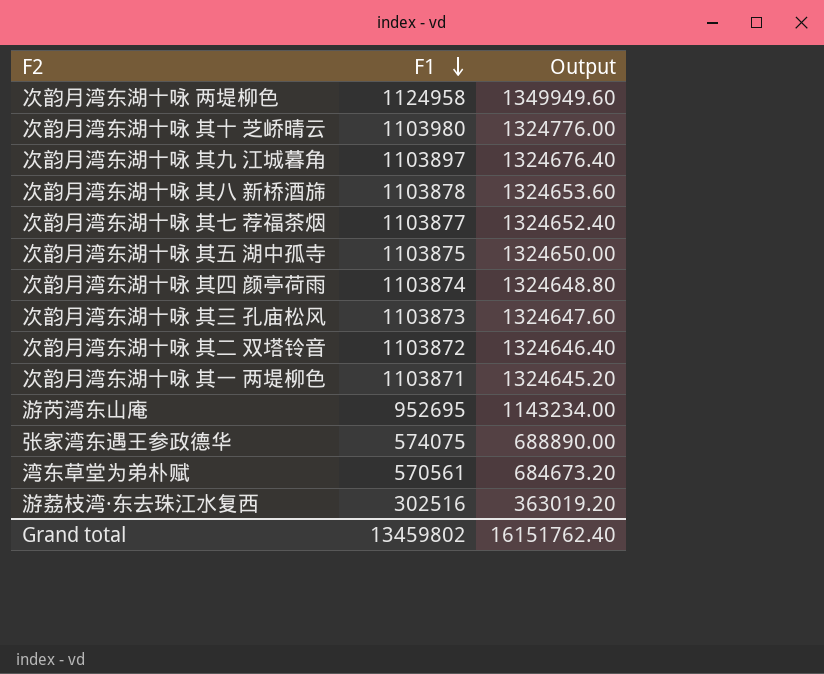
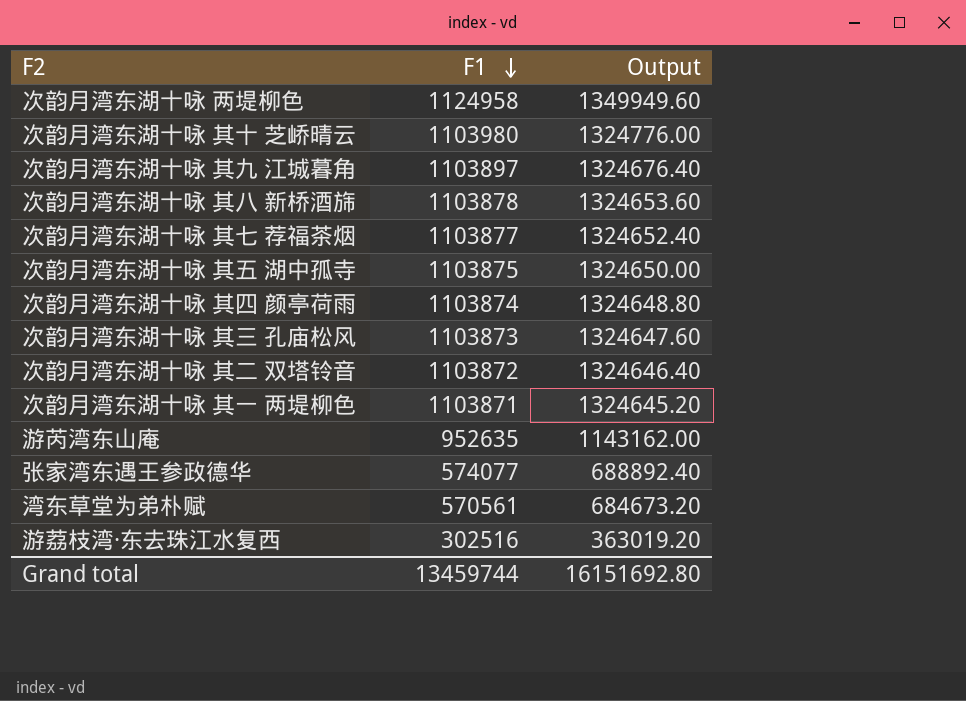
游芮湾东山庵 | F1: 952695 -> 952635
游芮湾东山庵 | Output: 1143234.00 -> 1143162.00
张家湾东遇王参政德华 | F1: 574075 -> 574077
张家湾东遇王参政德华 | Output: 688890.00 -> 688892.40
Grand total | F1: 13459802 -> 13459744
Grand total | Output: 16151762.40 -> 16151692.80

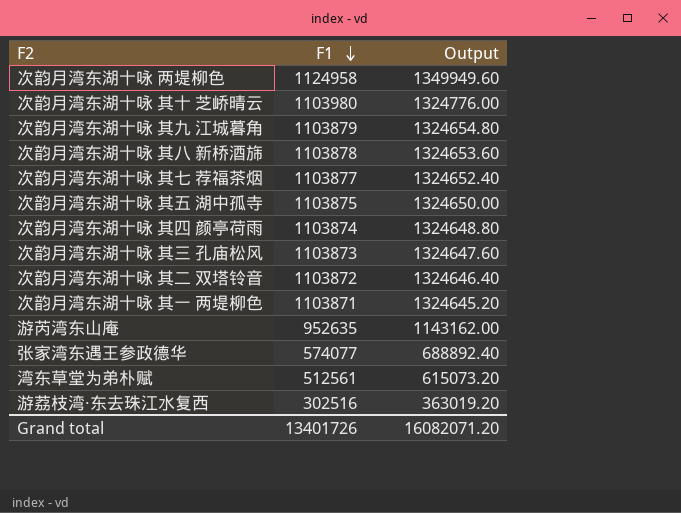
次韵月湾东湖十咏 其九 江城暮角 | F1: 1103897 -> 1103879
次韵月湾东湖十咏 其九 江城暮角 | Output: 1324676.40 -> 1324654.80
湾东草堂为弟朴赋 | F1: 570561 -> 512561
湾东草堂为弟朴赋 | Output: 684673.20 -> 615073.20
Grand total | F1: 13459744 -> 13401726
Grand total | Output: 16151692.80 -> 16082071.20

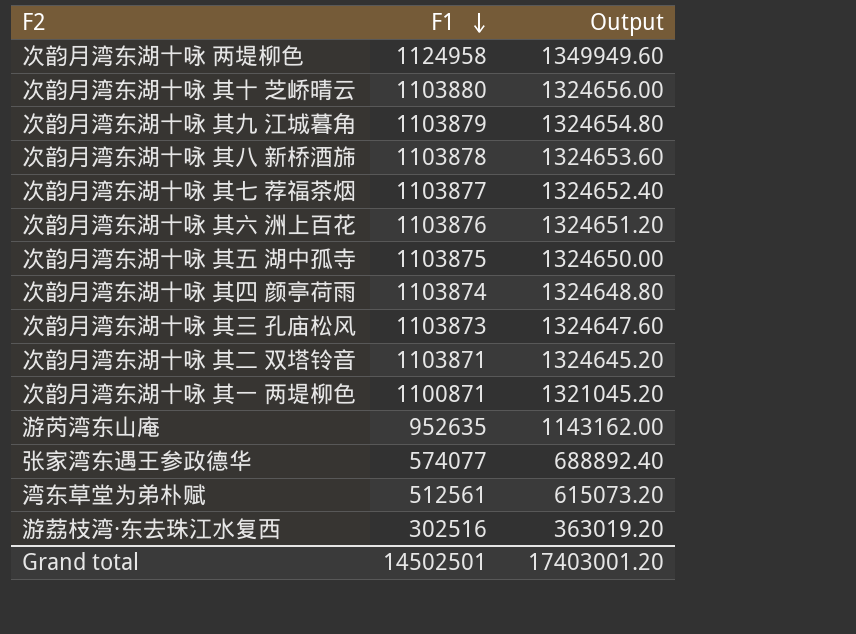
次韵月湾东湖十咏 其十 芝峤晴云 | F1: 1103980 -> 1103880
次韵月湾东湖十咏 其十 芝峤晴云 | Output: 1324776.00 -> 1324656.00
row 次韵月湾东湖十咏 其六 洲上百花: none -> 1103876 | 1324651.20
次韵月湾东湖十咏 其二 双塔铃音 | F1: 1103872 -> 1103871
次韵月湾东湖十咏 其二 双塔铃音 | Output: 1324646.40 -> 1324645.20
次韵月湾东湖十咏 其一 两堤柳色 | F1: 1103871 -> 1100871
次韵月湾东湖十咏 其一 两堤柳色 | Output: 1324645.20 -> 1321045.20
Grand total | F1: 13401726 -> 14502501
Grand total | Output: 16082071.20 -> 17403001.20

